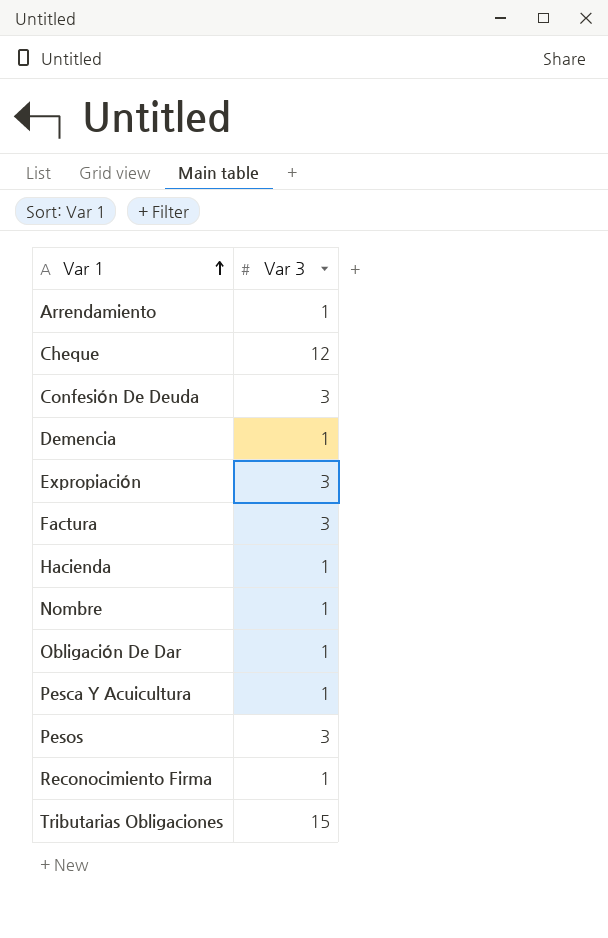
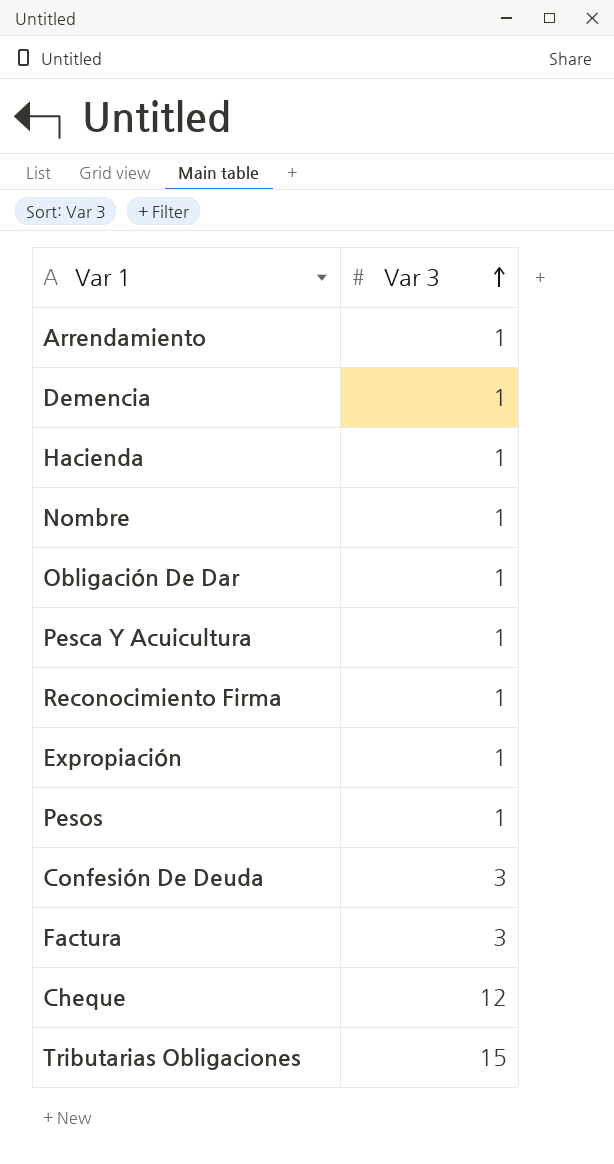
row order: Var 1 ascending -> Var 3 ascending
Expropiación | Var 3: 3 -> 1
Pesos | Var 3: 3 -> 1

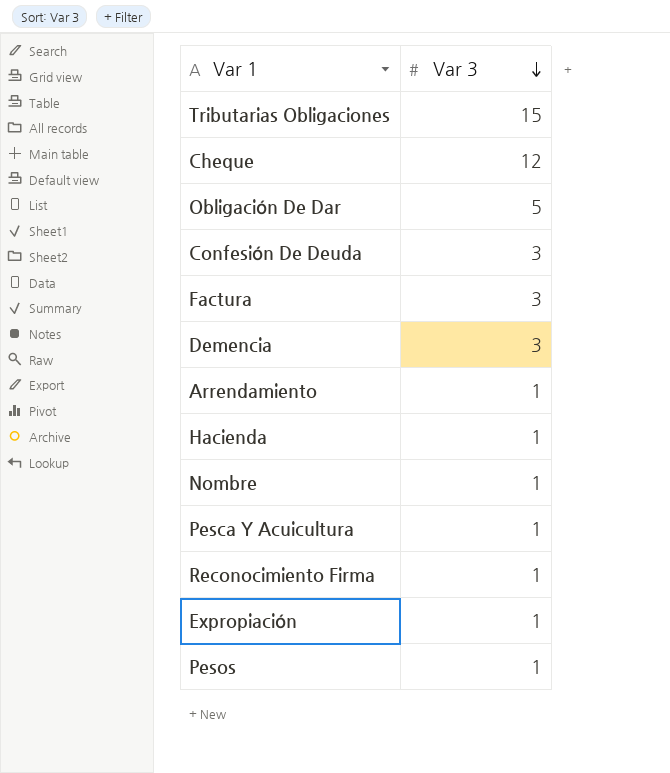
row order: Var 3 ascending -> Var 3 descending
Obligación De Dar | Var 3: 1 -> 5
Demencia | Var 3: 1 -> 3

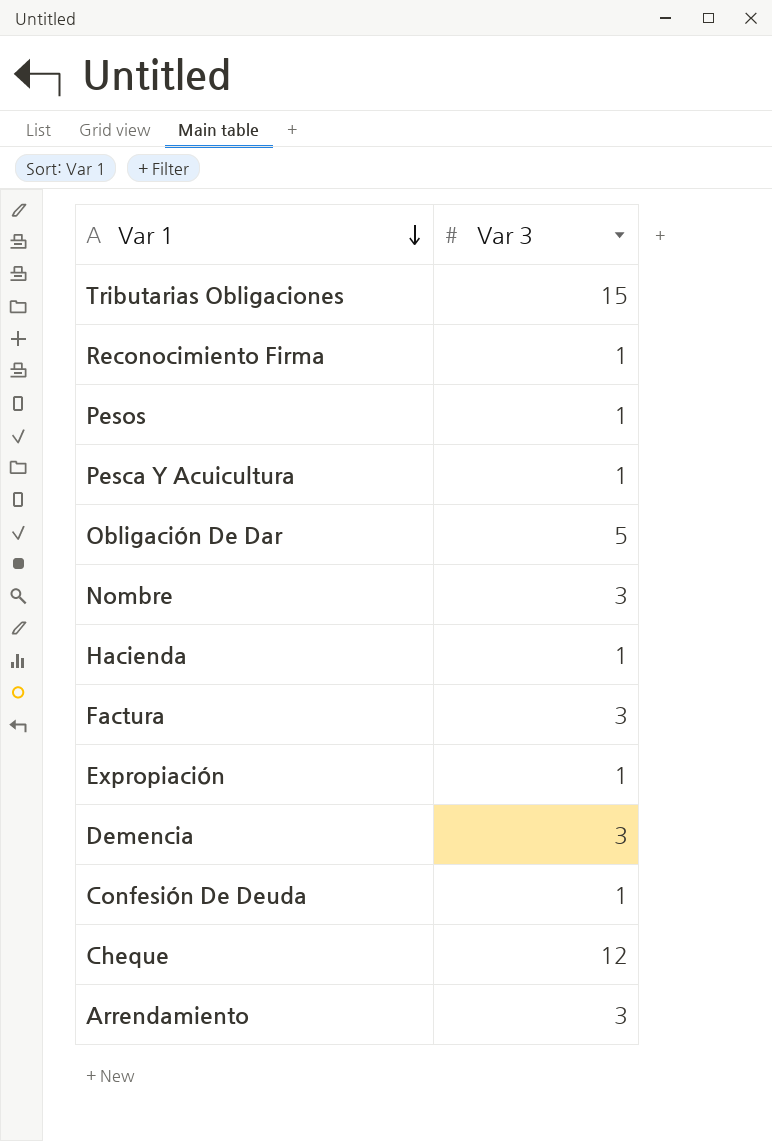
row order: Var 3 descending -> Var 1 descending
Nombre | Var 3: 1 -> 3
Confesión De Deuda | Var 3: 3 -> 1
Arrendamiento | Var 3: 1 -> 3

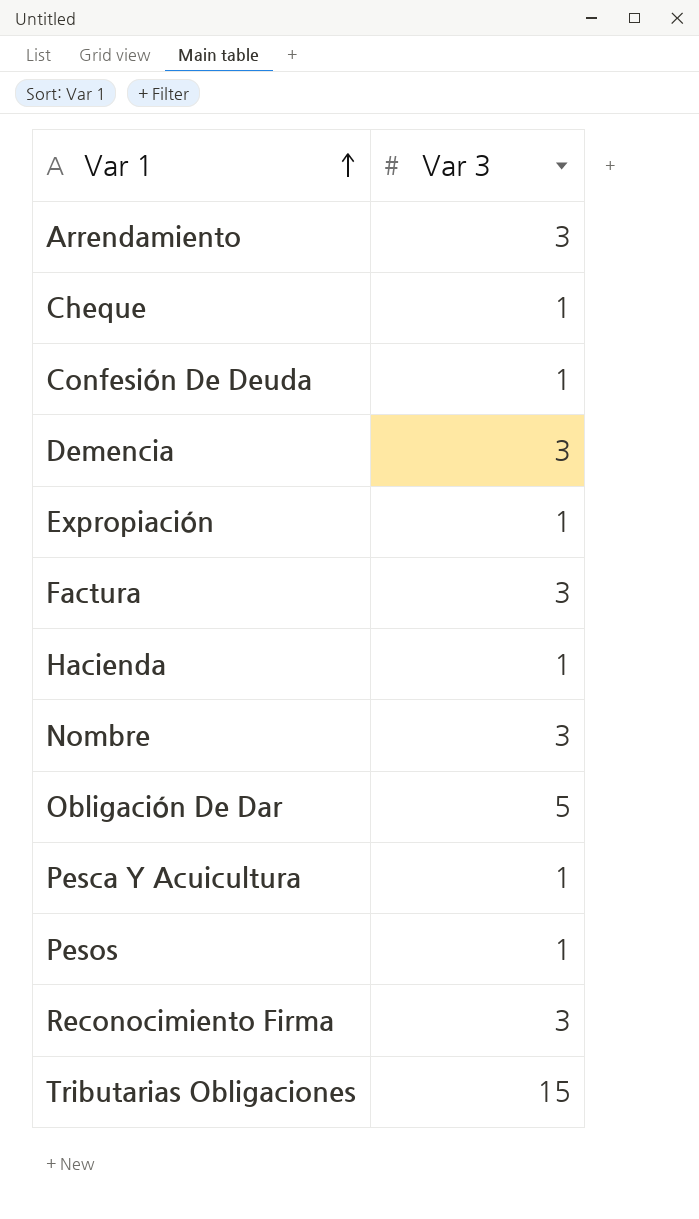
row order: Var 1 descending -> Var 1 ascending
Cheque | Var 3: 12 -> 1
Reconocimiento Firma | Var 3: 1 -> 3

